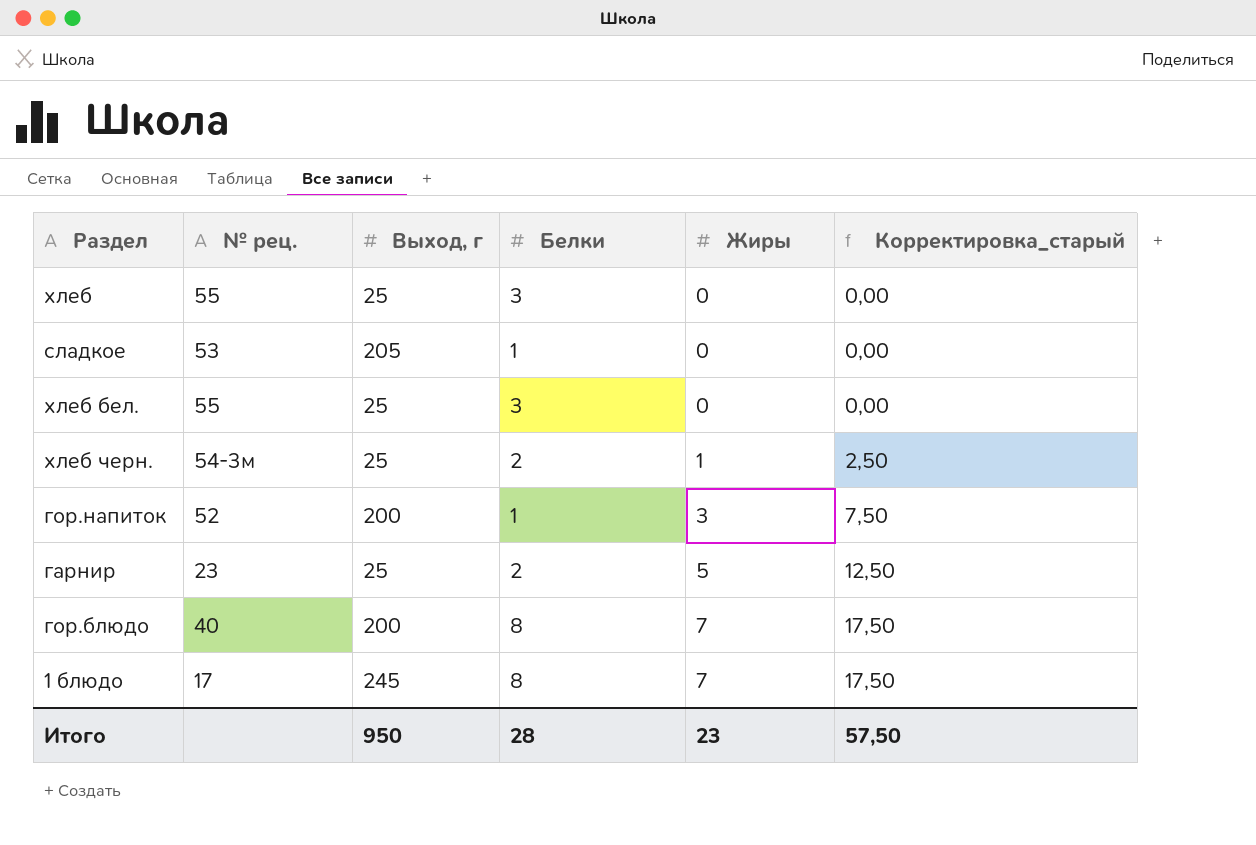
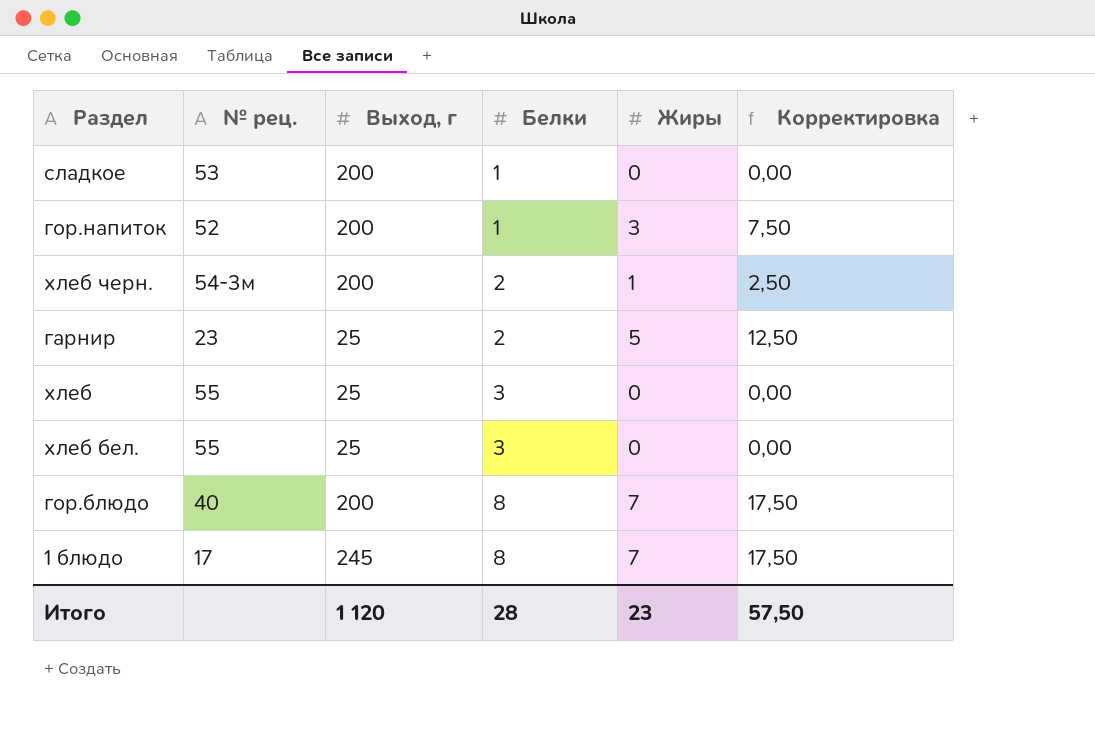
row order: Жиры ascending -> Белки ascending
column name: Корректировка_старый -> Корректировка
сладкое | Выход, г: 205 -> 200
хлеб черн. | Выход, г: 25 -> 200
Итого | Выход, г: 950 -> 1 120

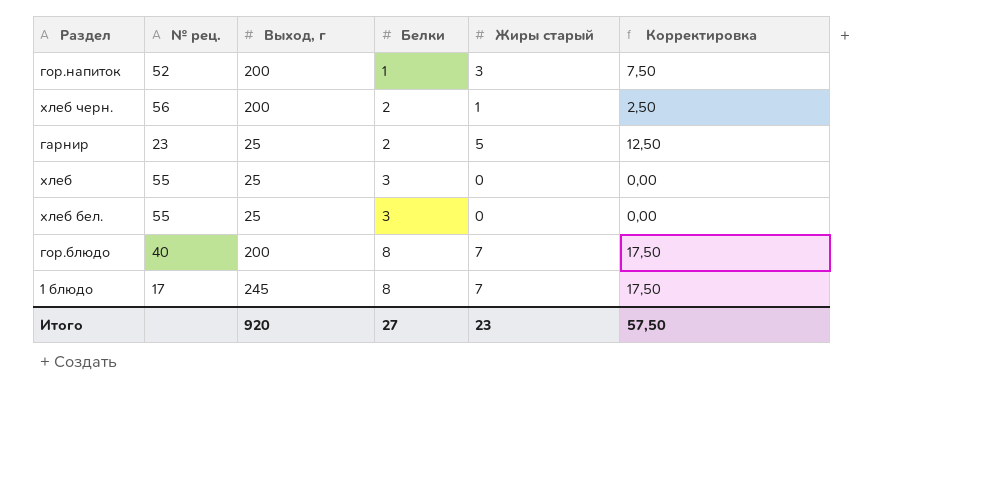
column name: Жиры -> Жиры старый
row сладкое: 53 | 200 | 1 | 0 | 0,00 -> none
хлеб черн. | № рец.: 54-3м -> 56
Итого | Выход, г: 1 120 -> 920
Итого | Белки: 28 -> 27

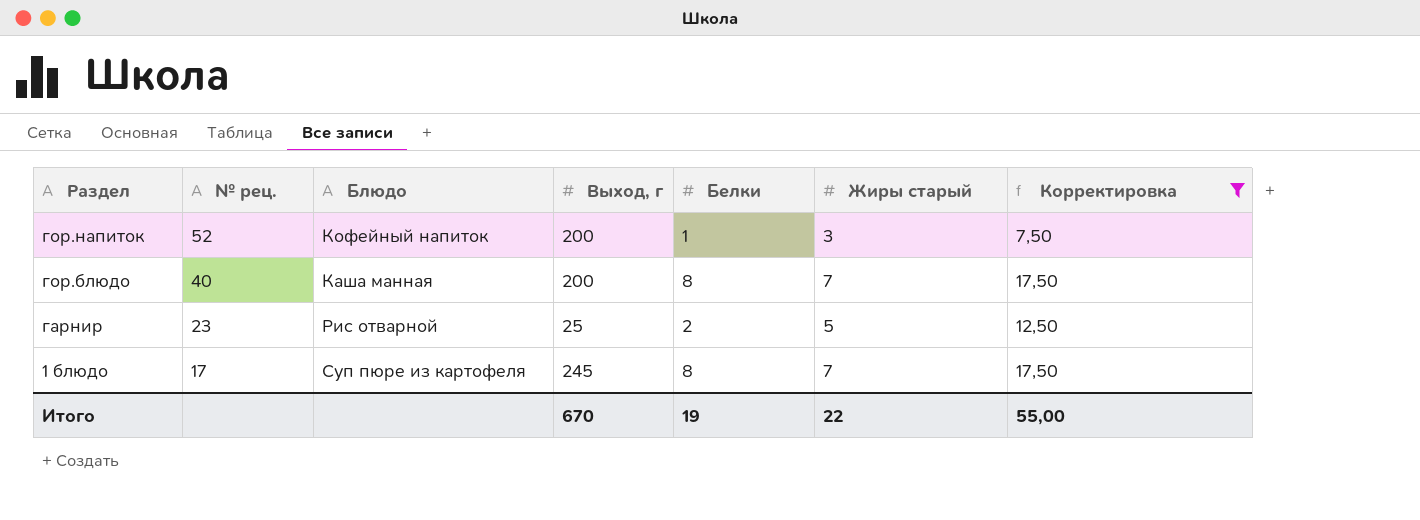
filter: none -> Корректировка >= 7,50
row order: Белки ascending -> Раздел descending
column Блюдо | position: none -> 3
Итого | Выход, г: 920 -> 670
Итого | Белки: 27 -> 19
Итого | Жиры старый: 23 -> 22
Итого | Корректировка: 57,50 -> 55,00

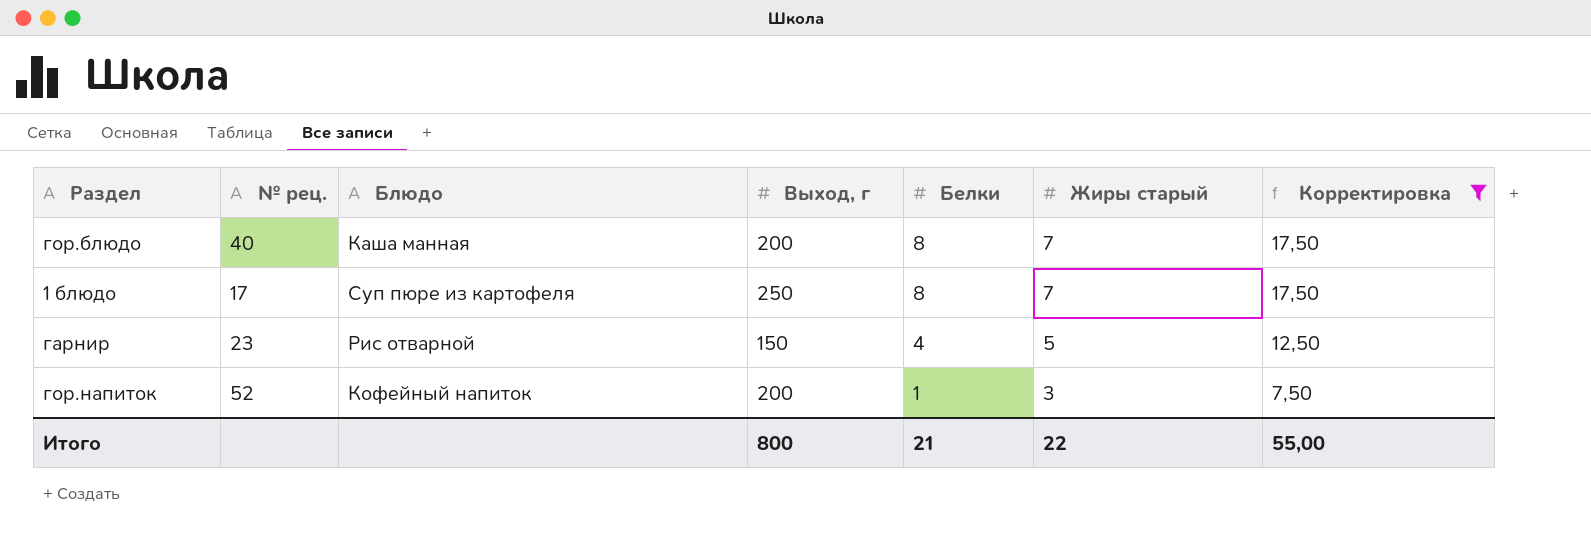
row order: Раздел descending -> Белки descending
1 блюдо | Выход, г: 245 -> 250
гарнир | Выход, г: 25 -> 150
гарнир | Белки: 2 -> 4
Итого | Выход, г: 670 -> 800
Итого | Белки: 19 -> 21

